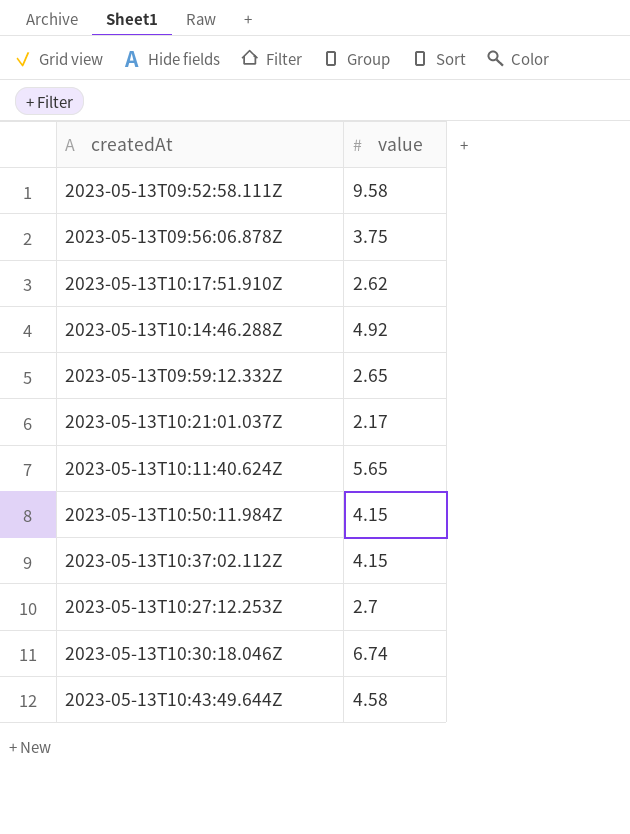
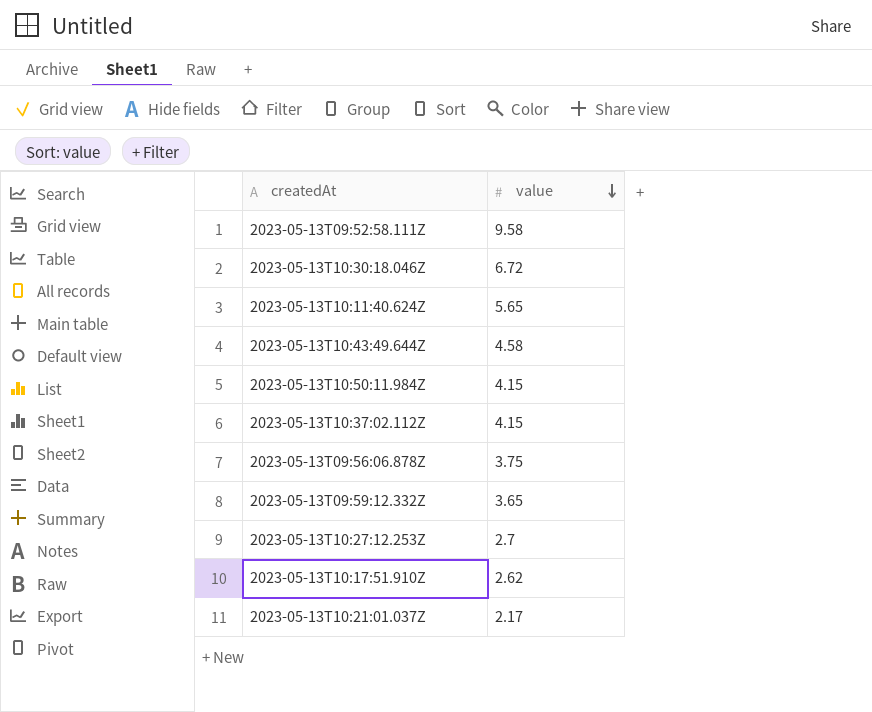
row order: none -> value descending
row 2023-05-13T10:14:46.288Z: 4.92 -> none
2023-05-13T10:30:18.046Z | value: 6.74 -> 6.72
2023-05-13T09:59:12.332Z | value: 2.65 -> 3.65

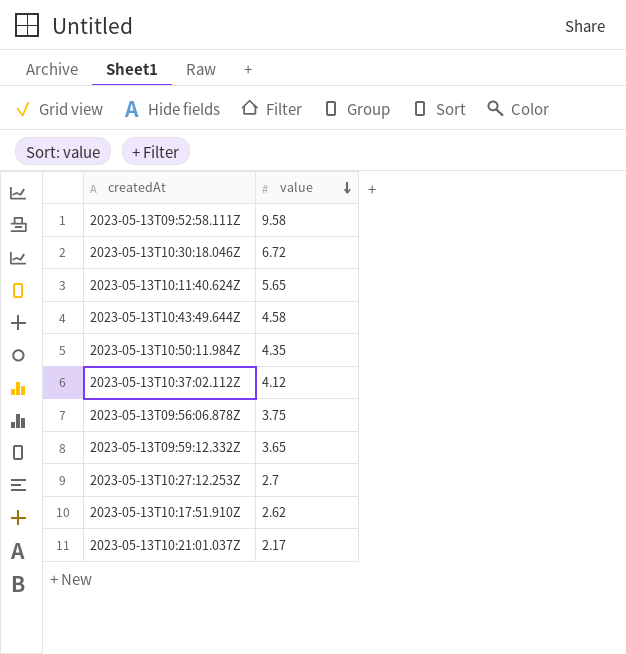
2023-05-13T10:50:11.984Z | value: 4.15 -> 4.35
2023-05-13T10:37:02.112Z | value: 4.15 -> 4.12

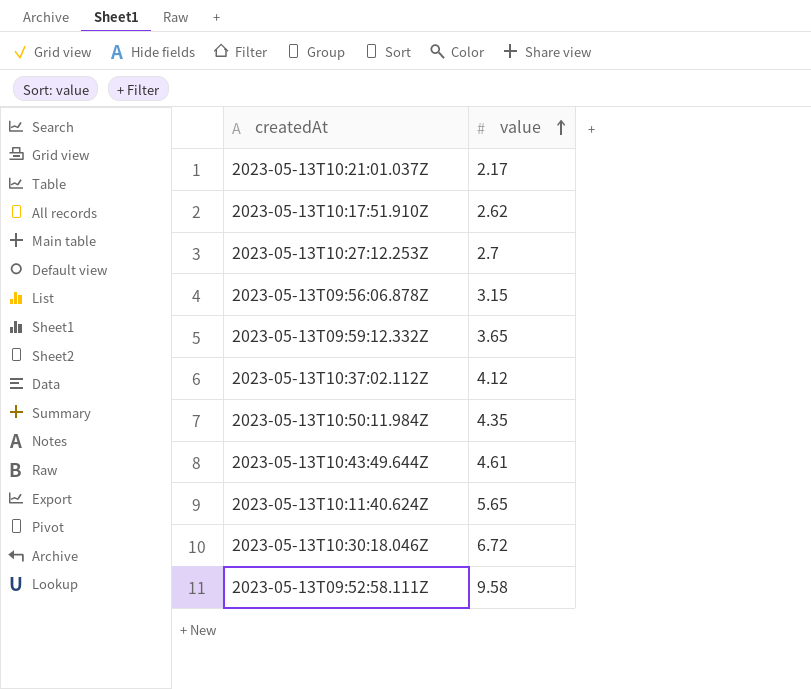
row order: value descending -> value ascending
2023-05-13T09:56:06.878Z | value: 3.75 -> 3.15
2023-05-13T10:43:49.644Z | value: 4.58 -> 4.61

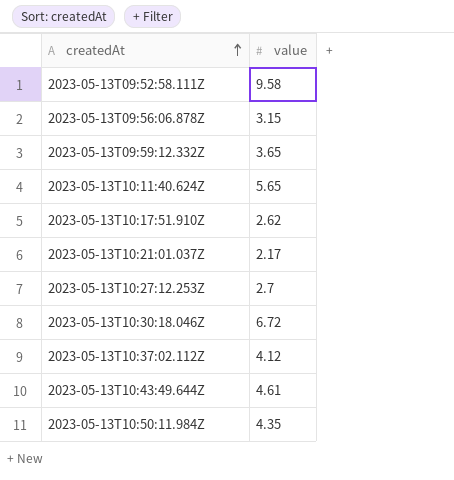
row order: value ascending -> createdAt ascending

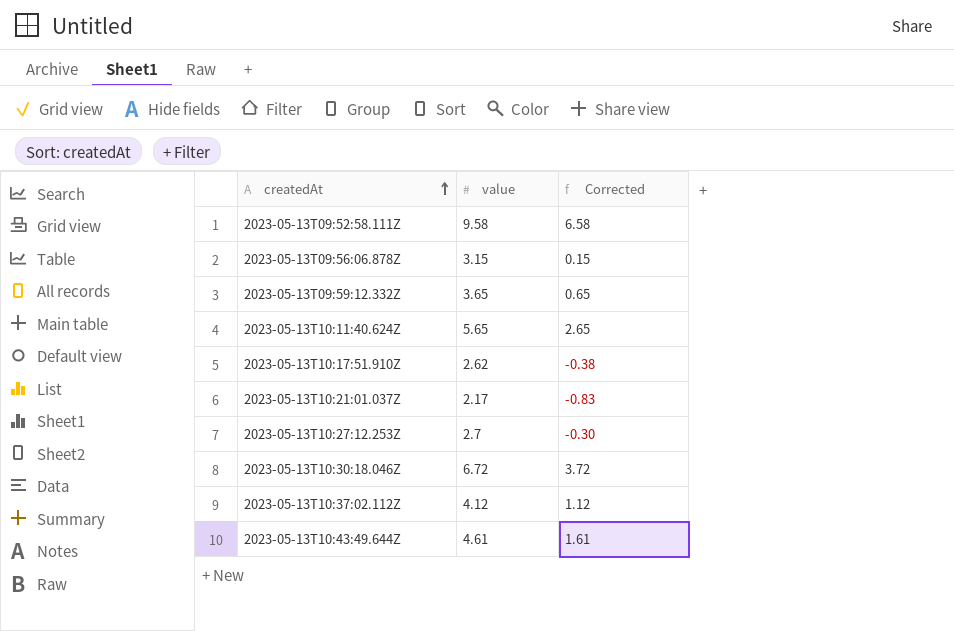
column Corrected | formula: none -> [value] - 3
row 2023-05-13T10:50:11.984Z: 4.35 -> none

